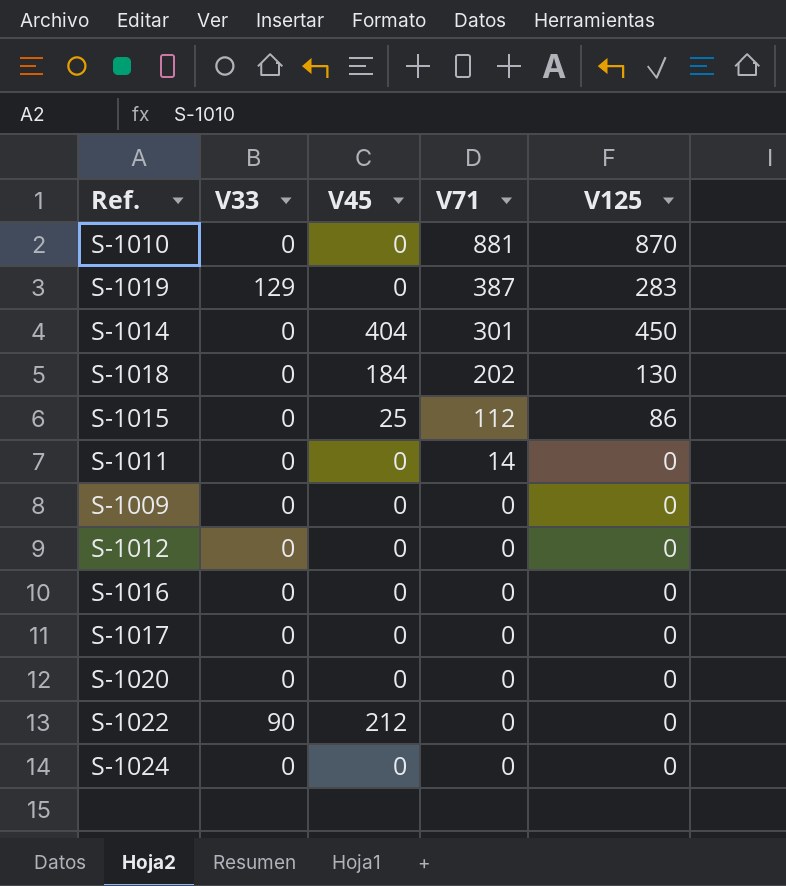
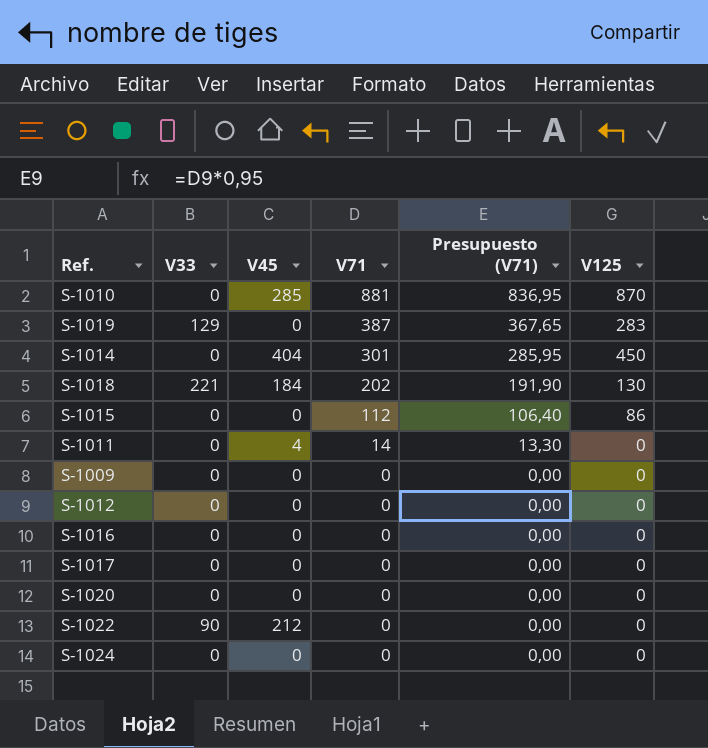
column Presupuesto (V71) | formula: none -> [V71] * 0,95
S-1010 | V45: 0 -> 285
S-1018 | V33: 0 -> 221
S-1015 | V45: 25 -> 0
S-1011 | V45: 0 -> 4

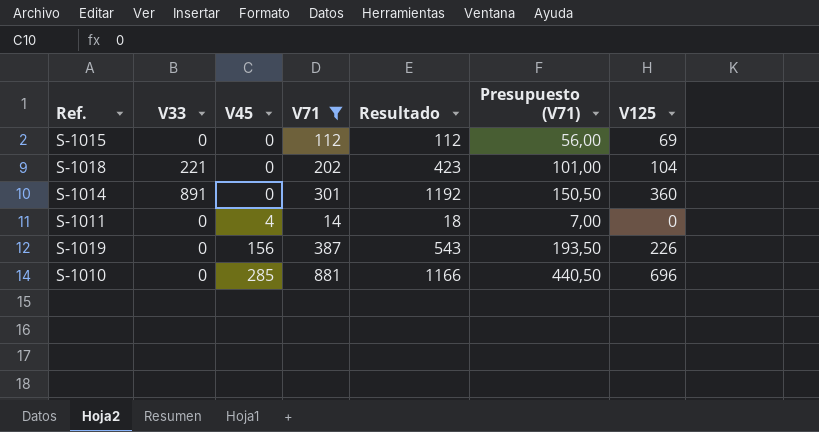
filter: none -> V71 != 0
row order: V71 descending -> V45 ascending
column Resultado | formula: none -> [V33] + [V45] + [V71]
column Presupuesto (V71) | formula: [V71] * 0,95 -> [V71] * 0,5
S-1015 | V125: 86 -> 69
S-1018 | V45: 184 -> 0
S-1018 | V125: 130 -> 104
S-1014 | V33: 0 -> 891
S-1014 | V45: 404 -> 0
S-1014 | V125: 450 -> 360
S-1019 | V33: 129 -> 0
S-1019 | V45: 0 -> 156
S-1019 | V125: 283 -> 226
S-1010 | V125: 870 -> 696

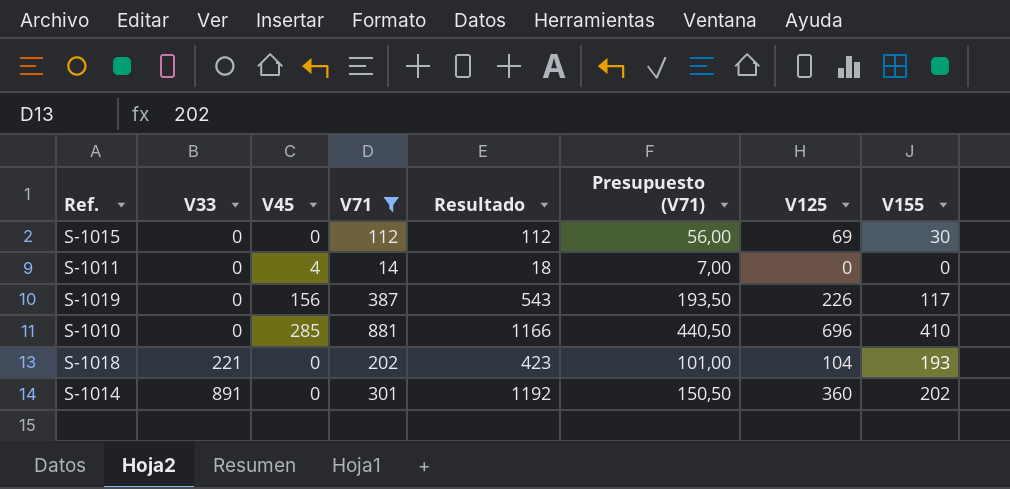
row order: V45 ascending -> V33 ascending
column V155 | position: none -> 8

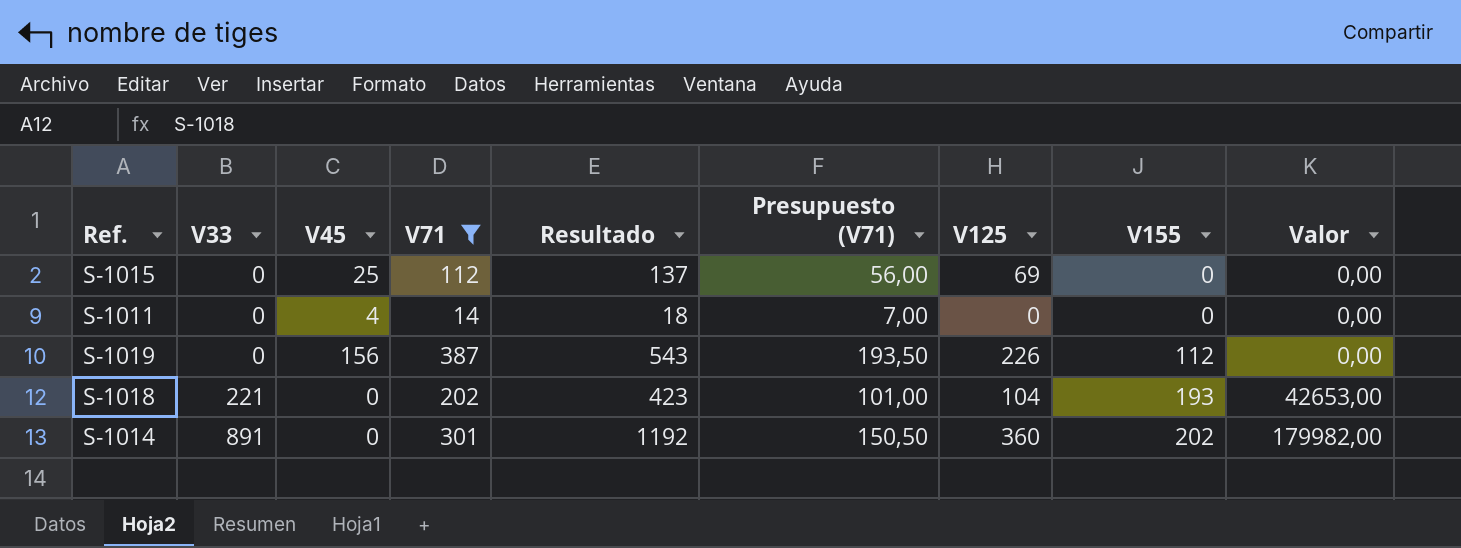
column Valor | formula: none -> [V33] * [V155]
row S-1010: 0 | 285 | 881 | 1166 | 440,50 | 696 | 410 -> none
S-1015 | V45: 0 -> 25
S-1015 | Resultado: 112 -> 137
S-1015 | V155: 30 -> 0
S-1019 | V155: 117 -> 112

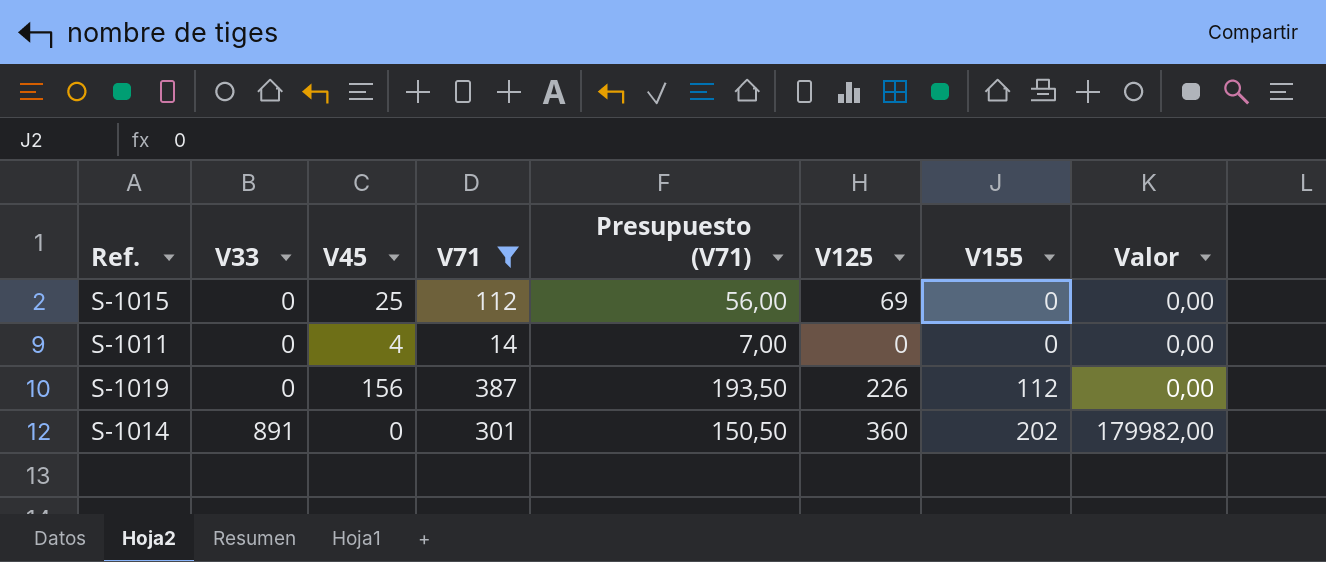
column Resultado | formula: [V33] + [V45] + [V71] -> none
row S-1018: 221 | 0 | 202 | 423 | 101,00 | 104 | 193 | 42653,00 -> none

